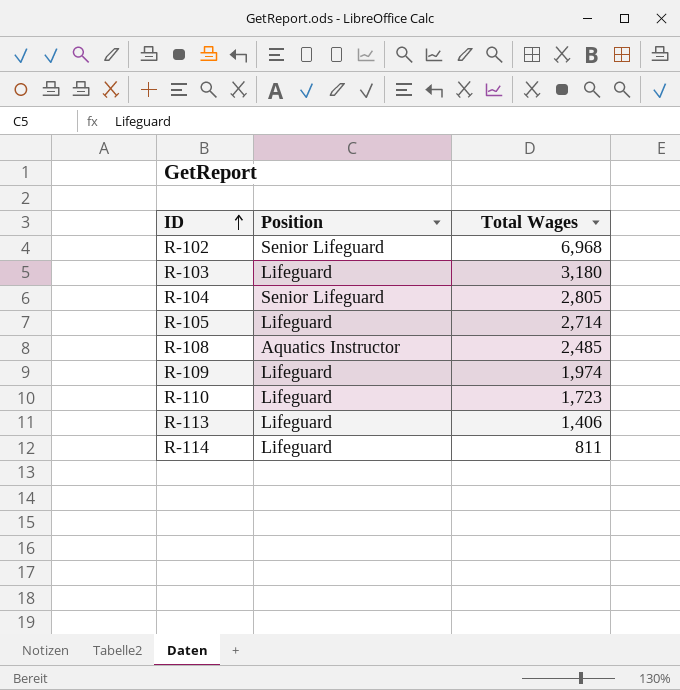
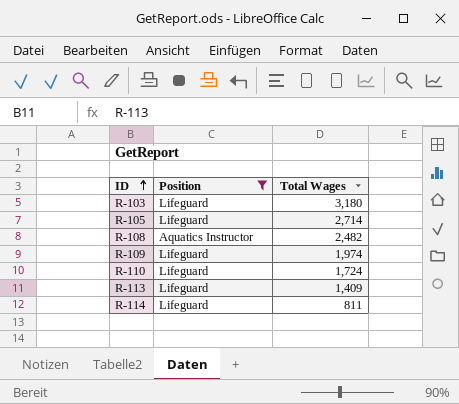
filter: none -> Position != Senior Lifeguard
R-108 | Total Wages: 2,485 -> 2,482
R-110 | Total Wages: 1,723 -> 1,724
R-113 | Total Wages: 1,406 -> 1,409

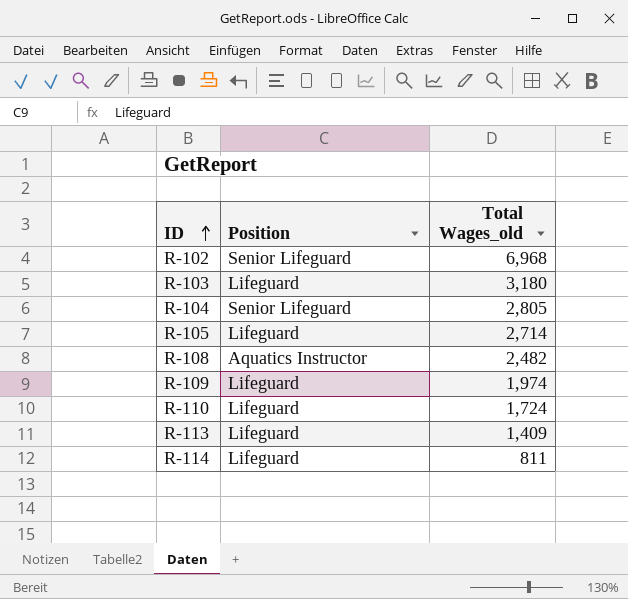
filter: Position != Senior Lifeguard -> none
column name: Total Wages -> Total Wages_old

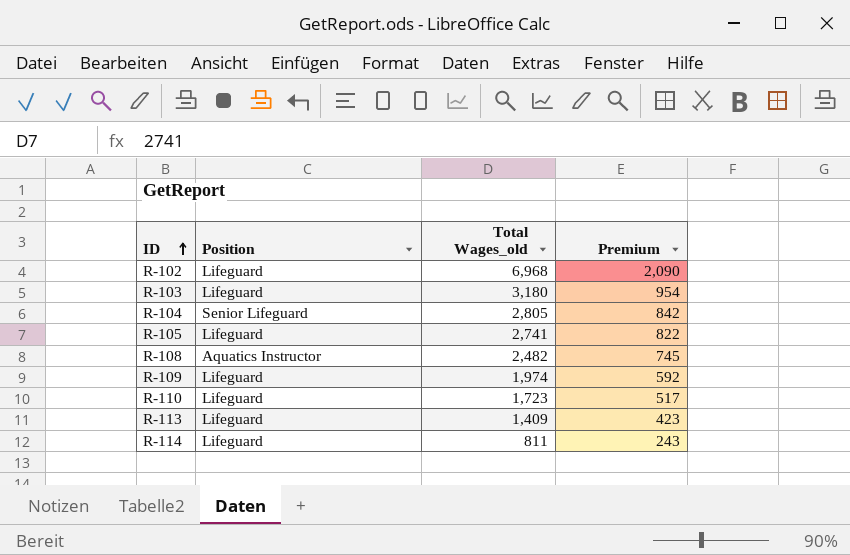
column Premium | formula: none -> [Total Wages_old] * 0.3
R-102 | Position: Senior Lifeguard -> Lifeguard
R-105 | Total Wages_old: 2,714 -> 2,741
R-110 | Total Wages_old: 1,724 -> 1,723

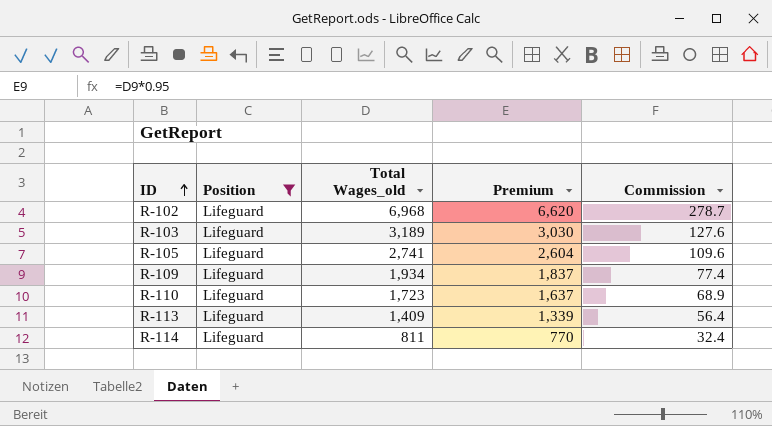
filter: none -> Position = Lifeguard
column Premium | formula: [Total Wages_old] * 0.3 -> [Total Wages_old] * 0.95
column Commission | formula: none -> [Total Wages_old] * 0.04
R-103 | Total Wages_old: 3,180 -> 3,189
R-109 | Total Wages_old: 1,974 -> 1,934

